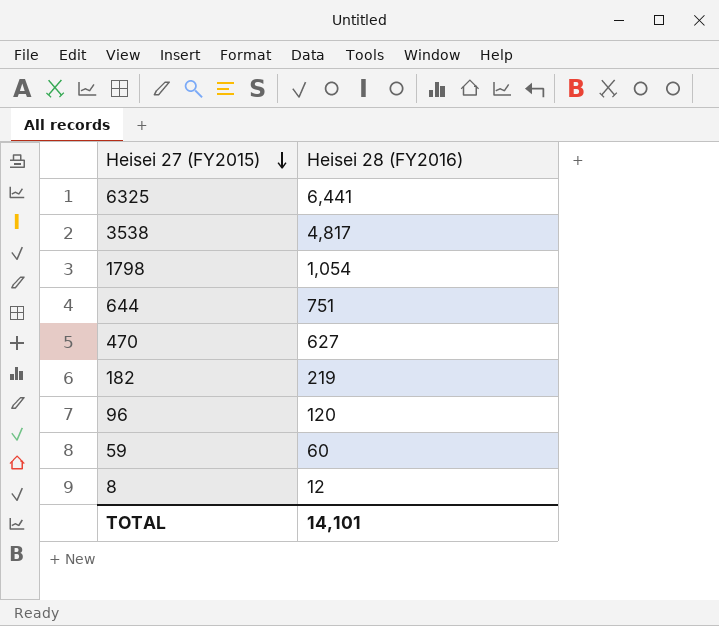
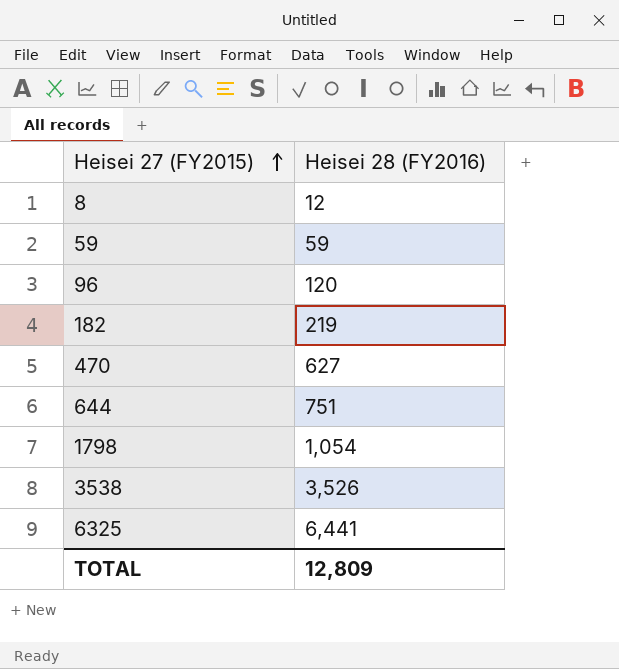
row order: Heisei 27 (FY2015) descending -> Heisei 27 (FY2015) ascending
59 | Heisei 28 (FY2016): 60 -> 59
3538 | Heisei 28 (FY2016): 4,817 -> 3,526
TOTAL | Heisei 28 (FY2016): 14,101 -> 12,809

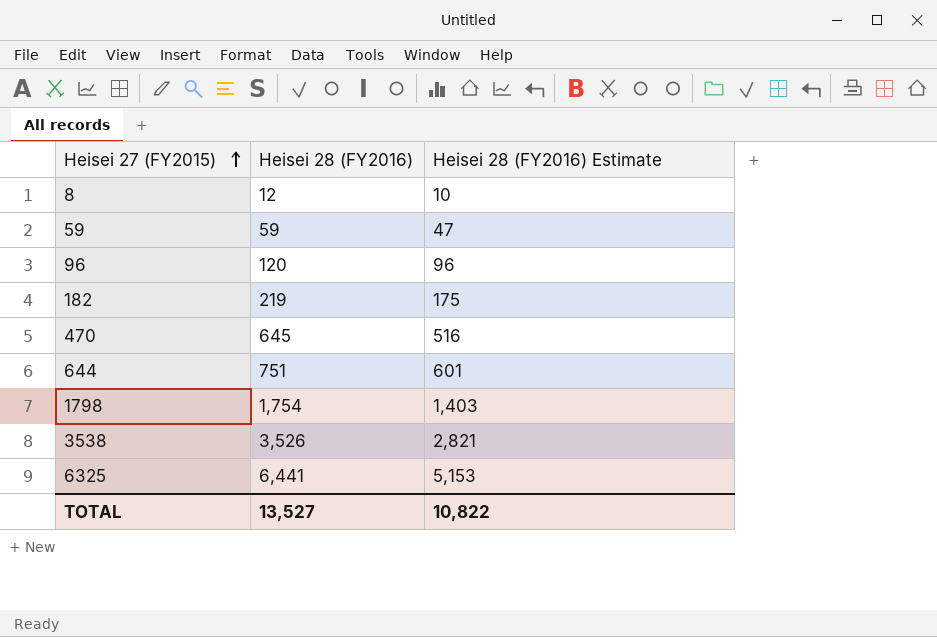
column Heisei 28 (FY2016) Estimate | formula: none -> [Heisei 28 (FY2016)] * 0.8
470 | Heisei 28 (FY2016): 627 -> 645
1798 | Heisei 28 (FY2016): 1,054 -> 1,754
TOTAL | Heisei 28 (FY2016): 12,809 -> 13,527

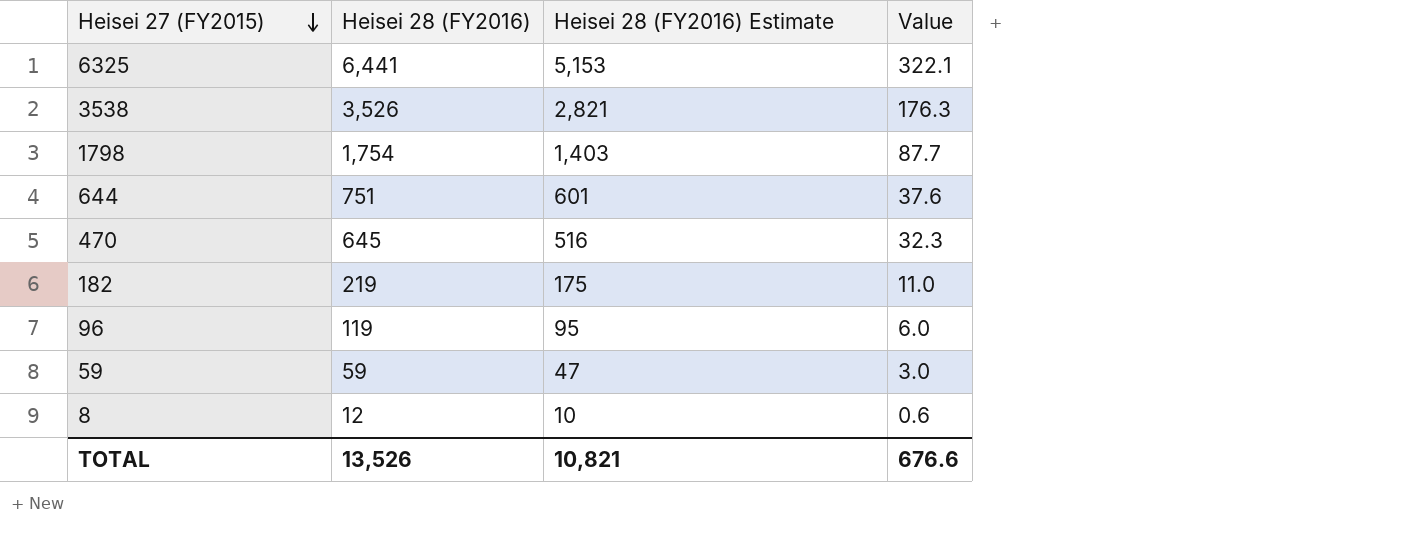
row order: Heisei 27 (FY2015) ascending -> Heisei 27 (FY2015) descending
column Value | formula: none -> [Heisei 28 (FY2016)] * 0.05
96 | Heisei 28 (FY2016): 120 -> 119
96 | Heisei 28 (FY2016) Estimate: 96 -> 95
TOTAL | Heisei 28 (FY2016): 13,527 -> 13,526
TOTAL | Heisei 28 (FY2016) Estimate: 10,822 -> 10,821

